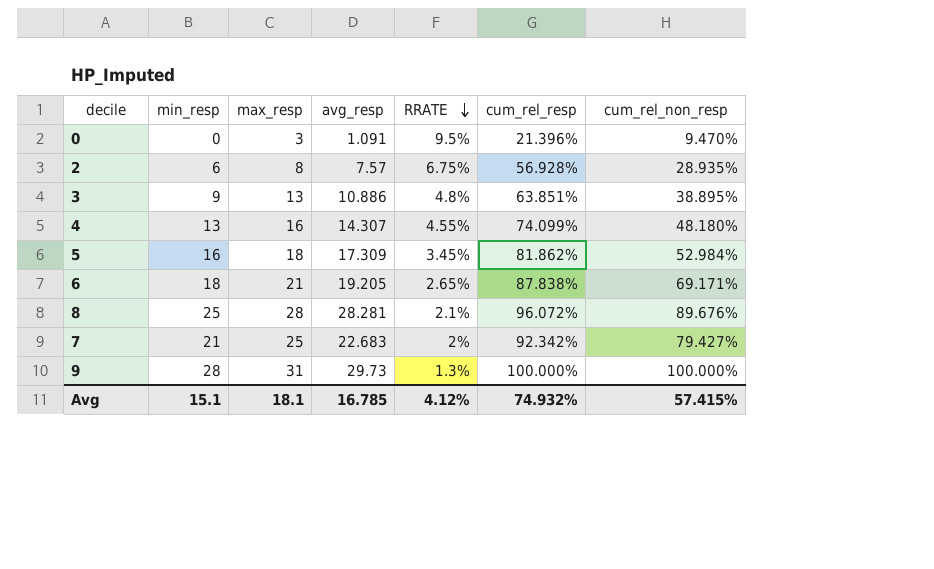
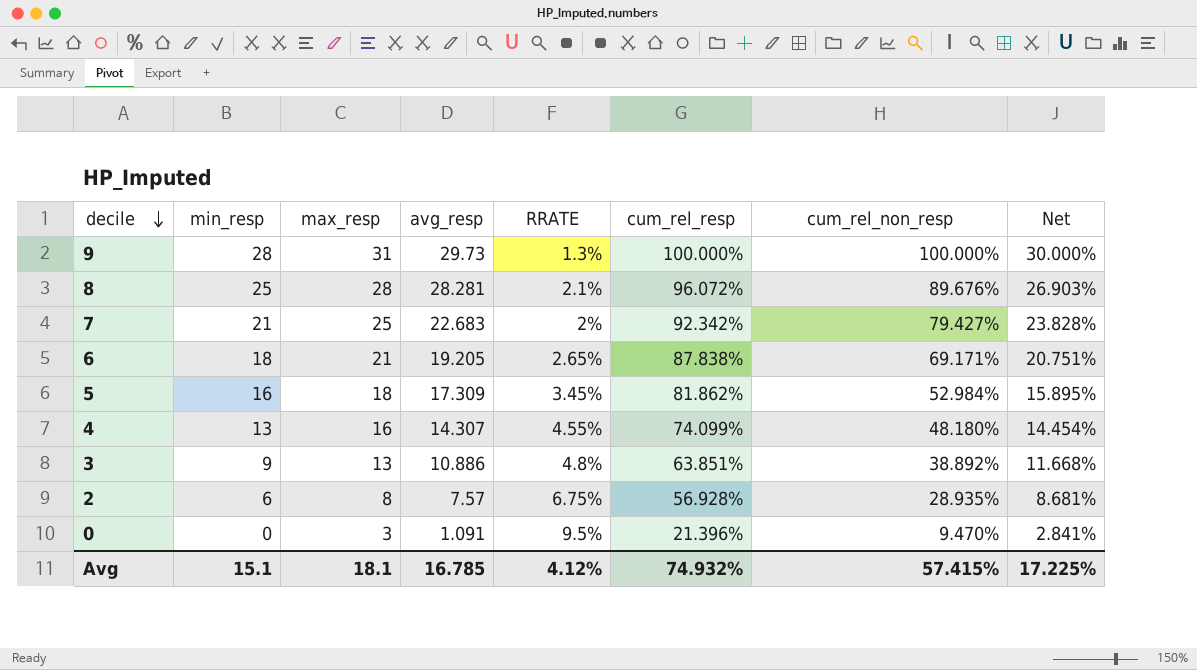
row order: RRATE descending -> decile descending
column Net | formula: none -> [cum_rel_non_resp] * 0.3
3 | cum_rel_non_resp: 38.895% -> 38.892%

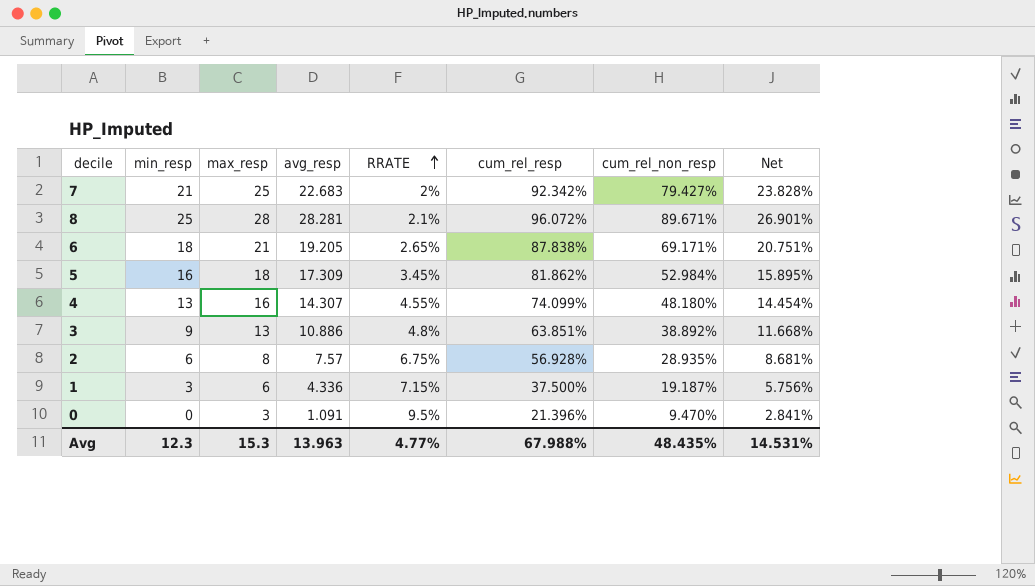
row order: decile descending -> RRATE ascending
row 9: 28 | 31 | 29.73 | 1.3% | 100.000% | 100.000% | 30.000% -> none
8 | cum_rel_non_resp: 89.676% -> 89.671%
8 | Net: 26.903% -> 26.901%
row 1: none -> 3 | 6 | 4.336 | 7.15% | 37.500% | 19.187% | 5.756%
Avg | min_resp: 15.1 -> 12.3
Avg | max_resp: 18.1 -> 15.3
Avg | avg_resp: 16.785 -> 13.963
Avg | RRATE: 4.12% -> 4.77%
Avg | cum_rel_resp: 74.932% -> 67.988%
Avg | cum_rel_non_resp: 57.415% -> 48.435%
Avg | Net: 17.225% -> 14.531%

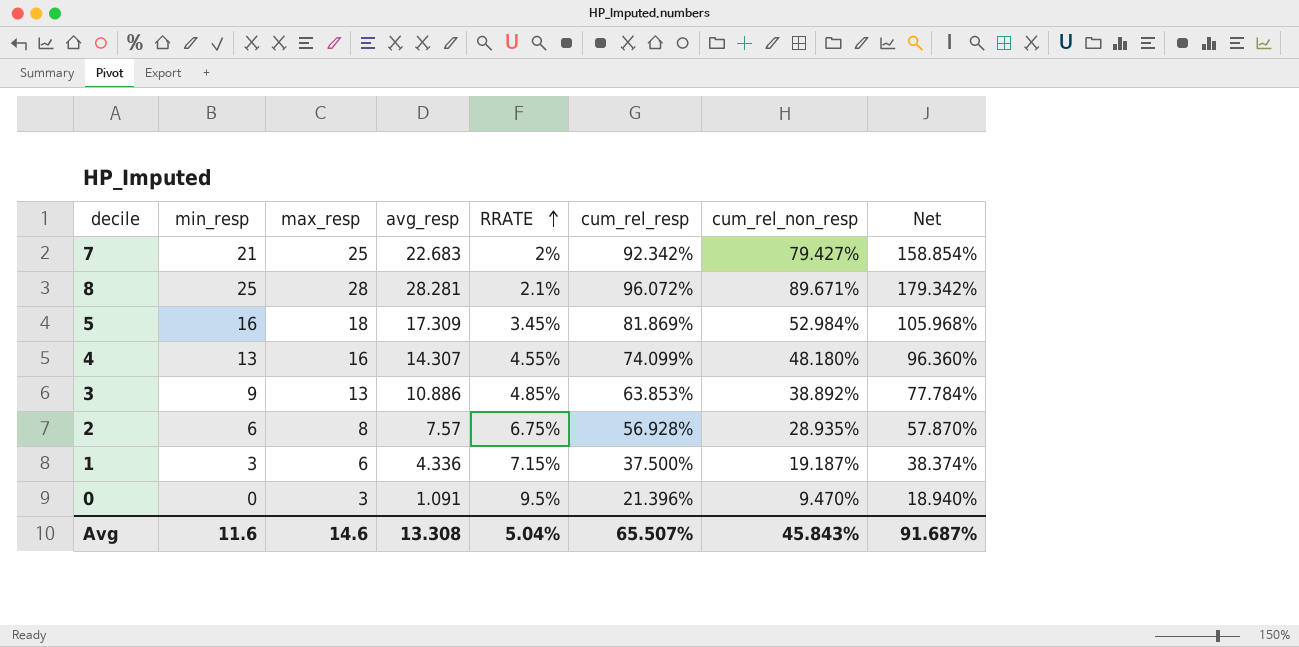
column Net | formula: [cum_rel_non_resp] * 0.3 -> [cum_rel_non_resp] * 2
row 6: 18 | 21 | 19.205 | 2.65% | 87.838% | 69.171% | 20.751% -> none
5 | cum_rel_resp: 81.862% -> 81.869%
3 | RRATE: 4.8% -> 4.85%
3 | cum_rel_resp: 63.851% -> 63.853%
Avg | min_resp: 12.3 -> 11.6
Avg | max_resp: 15.3 -> 14.6
Avg | avg_resp: 13.963 -> 13.308
Avg | RRATE: 4.77% -> 5.04%
Avg | cum_rel_resp: 67.988% -> 65.507%
Avg | cum_rel_non_resp: 48.435% -> 45.843%
Avg | Net: 14.531% -> 91.687%

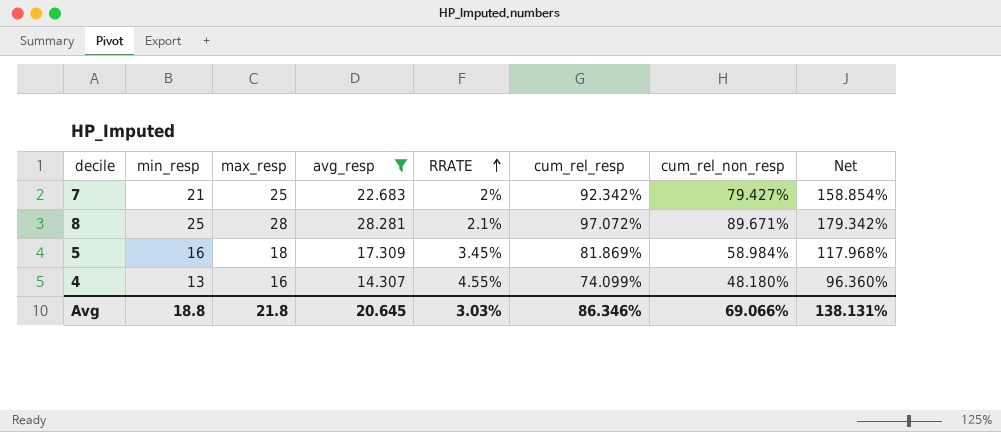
filter: none -> avg_resp >= 14.307
8 | cum_rel_resp: 96.072% -> 97.072%
5 | cum_rel_non_resp: 52.984% -> 58.984%
5 | Net: 105.968% -> 117.968%
Avg | min_resp: 11.6 -> 18.8
Avg | max_resp: 14.6 -> 21.8
Avg | avg_resp: 13.308 -> 20.645
Avg | RRATE: 5.04% -> 3.03%
Avg | cum_rel_resp: 65.507% -> 86.346%
Avg | cum_rel_non_resp: 45.843% -> 69.066%
Avg | Net: 91.687% -> 138.131%

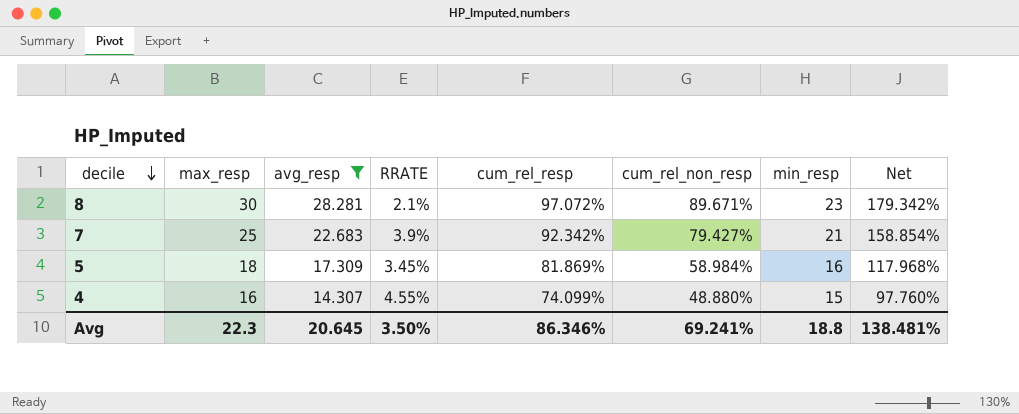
row order: RRATE ascending -> decile descending
column min_resp | position: 2 -> 7
8 | max_resp: 28 -> 30
8 | min_resp: 25 -> 23
7 | RRATE: 2% -> 3.9%
4 | cum_rel_non_resp: 48.180% -> 48.880%
4 | min_resp: 13 -> 15
4 | Net: 96.360% -> 97.760%
Avg | max_resp: 21.8 -> 22.3
Avg | RRATE: 3.03% -> 3.50%
Avg | cum_rel_non_resp: 69.066% -> 69.241%
Avg | Net: 138.131% -> 138.481%

